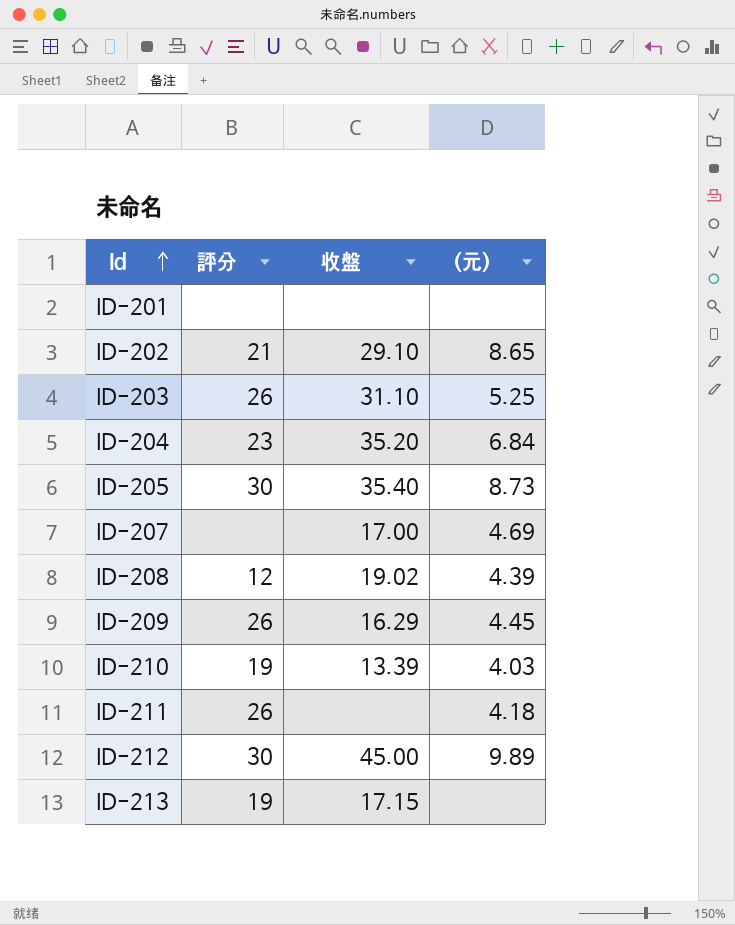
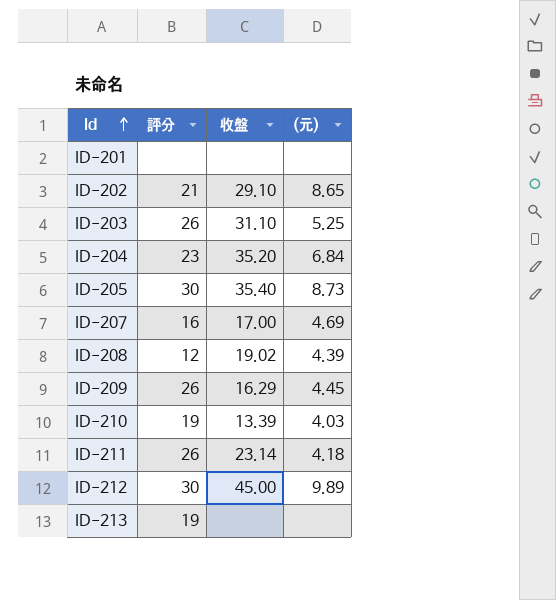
ID-207 | 評分: none -> 16
ID-211 | 收盤: none -> 23.14
ID-213 | 收盤: 17.15 -> none

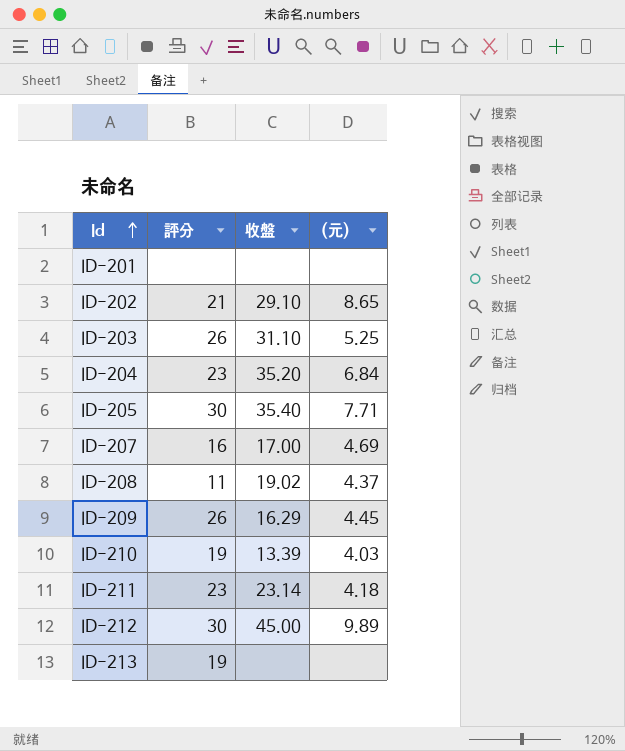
ID-205 | (元): 8.73 -> 7.71
ID-208 | 評分: 12 -> 11
ID-208 | (元): 4.39 -> 4.37
ID-211 | 評分: 26 -> 23

